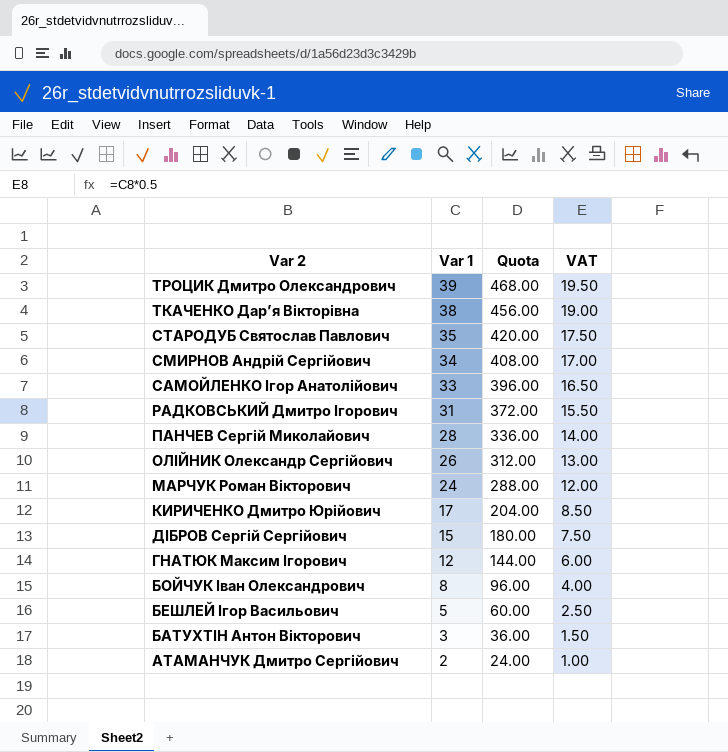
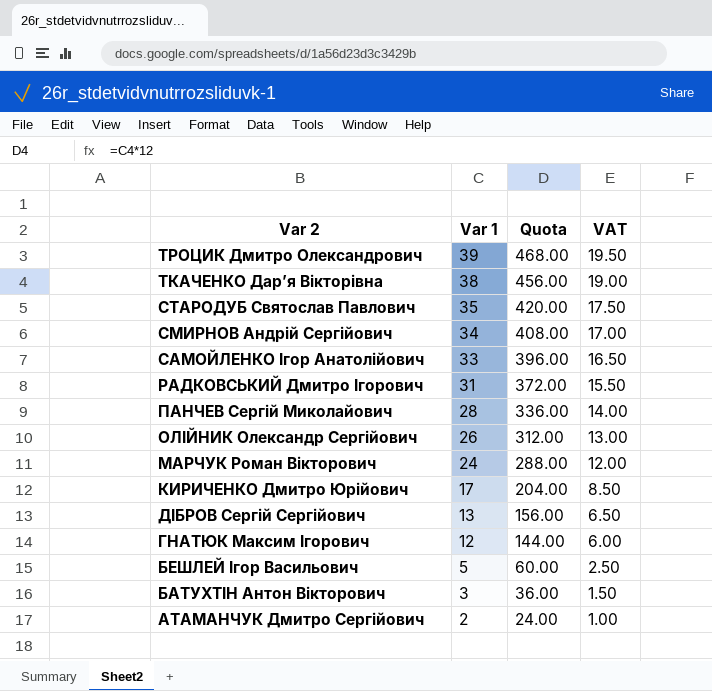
row БОЙЧУК Іван Олександрович: 8 | 96.00 | 4.00 -> none
ДІБРОВ Сергій Сергійович | Var 1: 15 -> 13
ДІБРОВ Сергій Сергійович | Quota: 180.00 -> 156.00
ДІБРОВ Сергій Сергійович | VAT: 7.50 -> 6.50

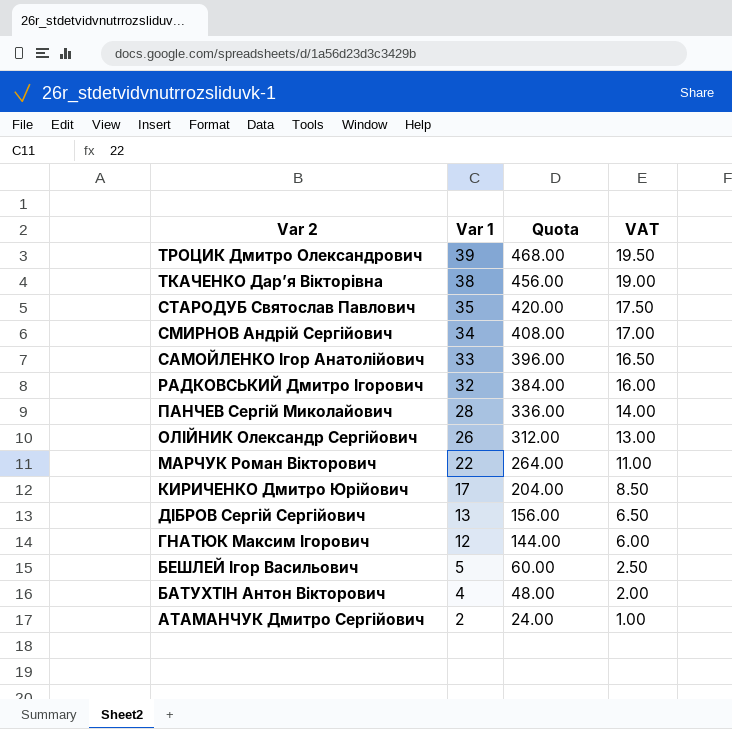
РАДКОВСЬКИЙ Дмитро Ігорович | Var 1: 31 -> 32
РАДКОВСЬКИЙ Дмитро Ігорович | Quota: 372.00 -> 384.00
РАДКОВСЬКИЙ Дмитро Ігорович | VAT: 15.50 -> 16.00
МАРЧУК Роман Вікторович | Var 1: 24 -> 22
МАРЧУК Роман Вікторович | Quota: 288.00 -> 264.00
МАРЧУК Роман Вікторович | VAT: 12.00 -> 11.00
БАТУХТІН Антон Вікторович | Var 1: 3 -> 4
БАТУХТІН Антон Вікторович | Quota: 36.00 -> 48.00
БАТУХТІН Антон Вікторович | VAT: 1.50 -> 2.00

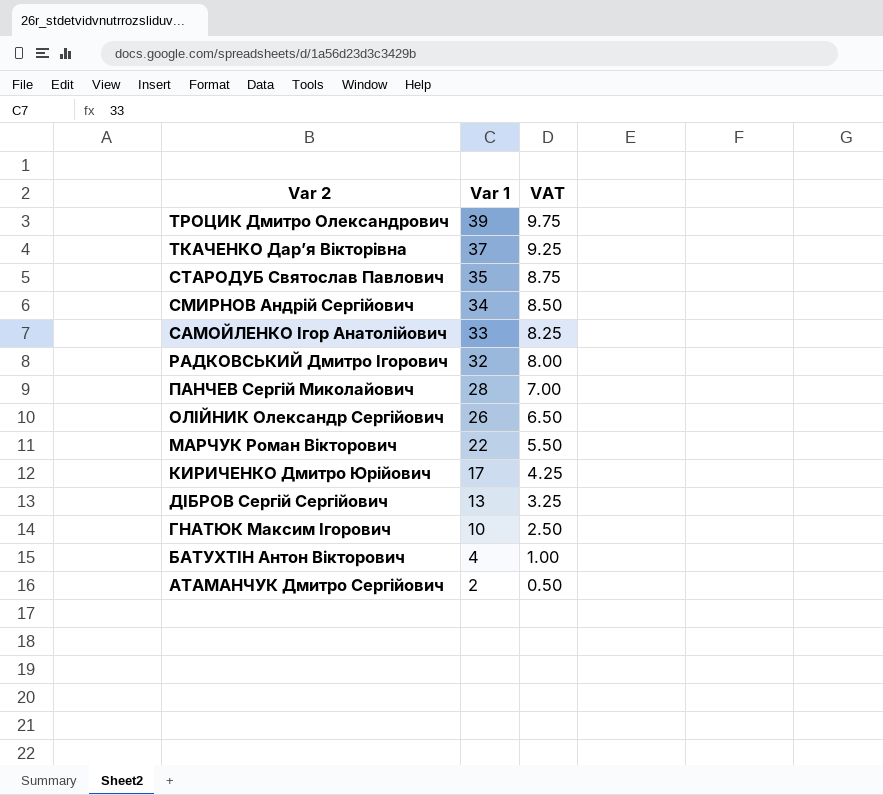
column Quota | formula: [Var 1] * 12 -> none
column VAT | formula: [Var 1] * 0.5 -> [Var 1] * 0.25
row БЕШЛЕЙ Ігор Васильович: 5 | 60.00 | 2.50 -> none
ТКАЧЕНКО Дар’я Вікторівна | Var 1: 38 -> 37
ГНАТЮК Максим Ігорович | Var 1: 12 -> 10

